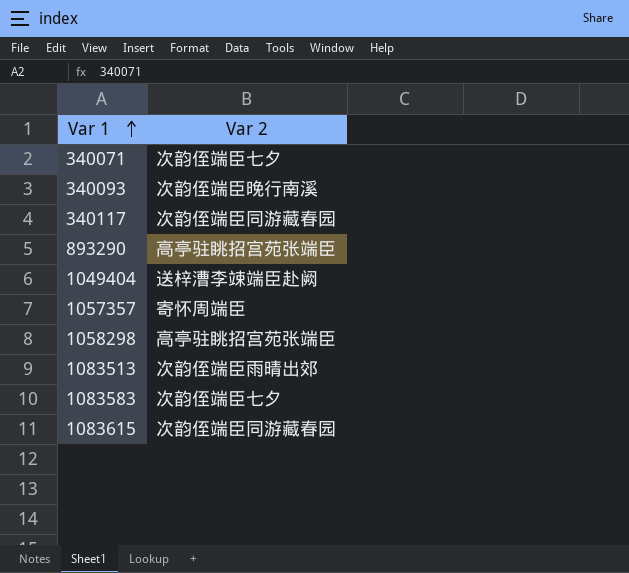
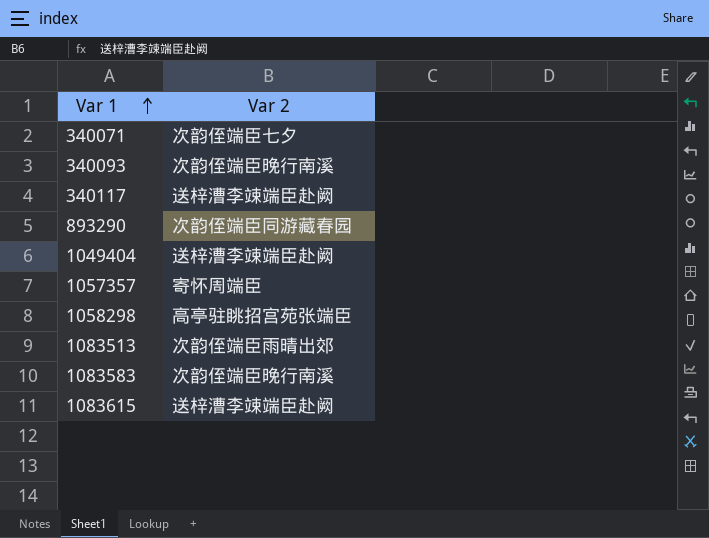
340117 | Var 2: 次韵侄端臣同游藏春园 -> 送梓漕李竦端臣赴阙
893290 | Var 2: 高亭驻眺招宫苑张端臣 -> 次韵侄端臣同游藏春园
1083583 | Var 2: 次韵侄端臣七夕 -> 次韵侄端臣晚行南溪
1083615 | Var 2: 次韵侄端臣同游藏春园 -> 送梓漕李竦端臣赴阙

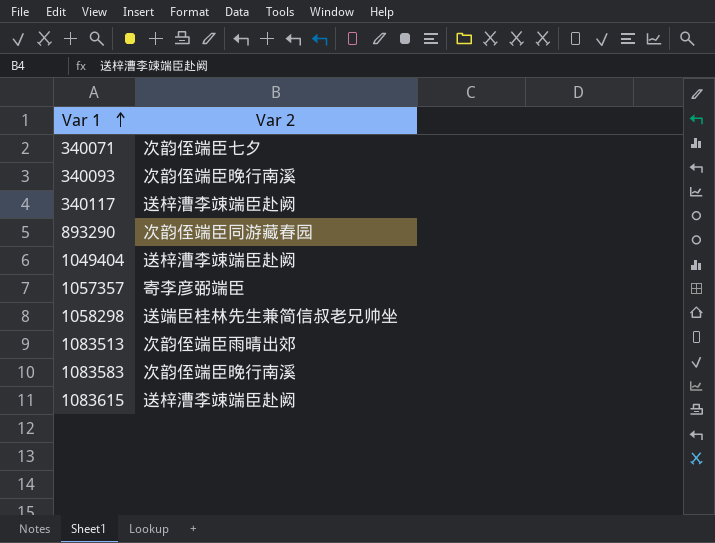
1057357 | Var 2: 寄怀周端臣 -> 寄李彦弼端臣
1058298 | Var 2: 高亭驻眺招宫苑张端臣 -> 送端臣桂林先生兼简信叔老兄帅坐

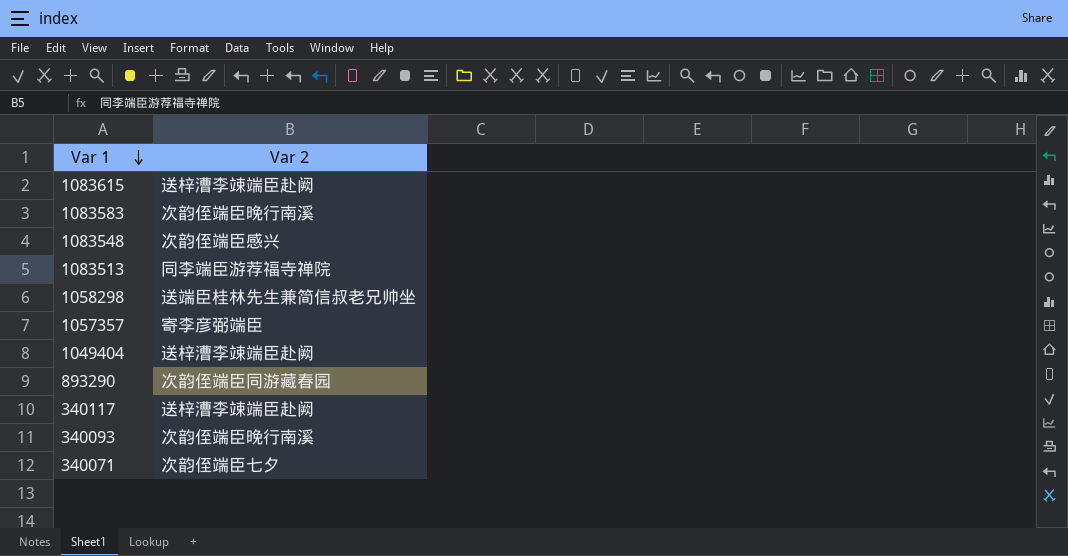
row order: Var 1 ascending -> Var 1 descending
row 1083548: none -> 次韵侄端臣感兴
1083513 | Var 2: 次韵侄端臣雨晴出郊 -> 同李端臣游荐福寺禅院

